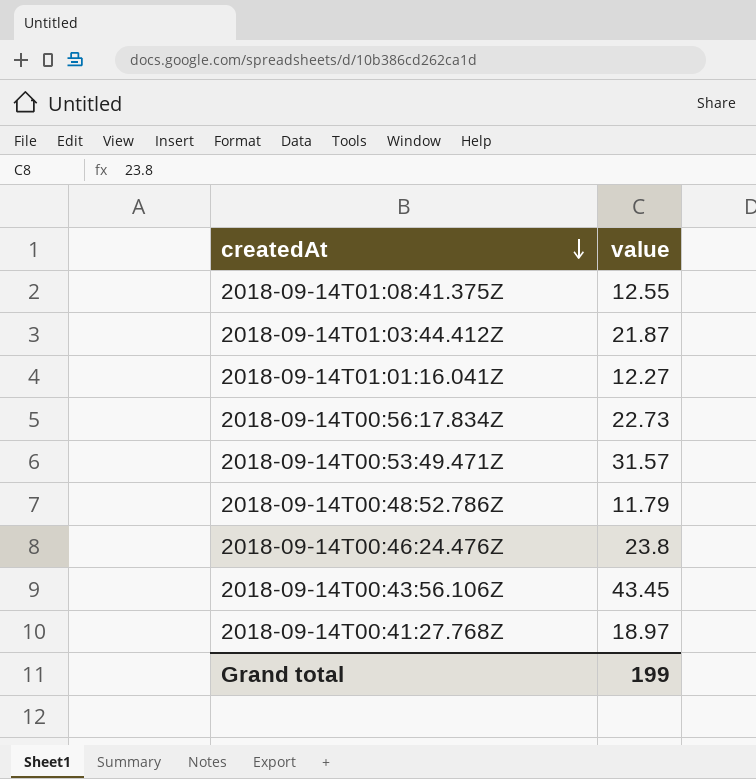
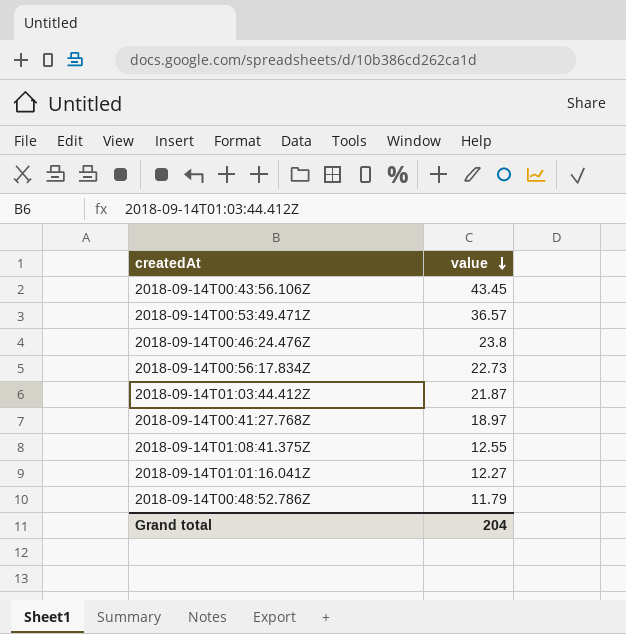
row order: createdAt descending -> value descending
2018-09-14T00:53:49.471Z | value: 31.57 -> 36.57
Grand total | value: 199 -> 204

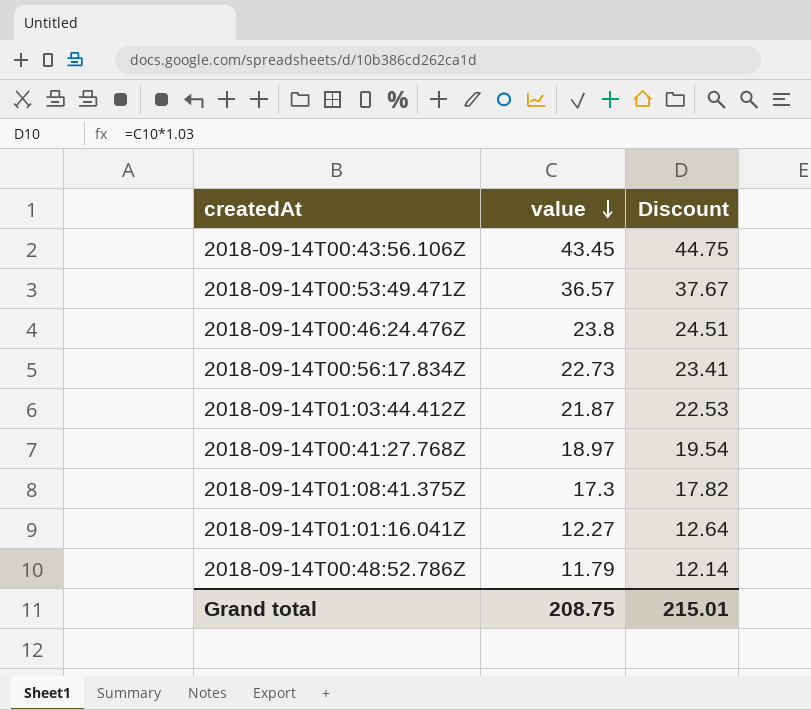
column Discount | formula: none -> [value] * 1.03
2018-09-14T01:08:41.375Z | value: 12.55 -> 17.3
Grand total | value: 204 -> 208.75

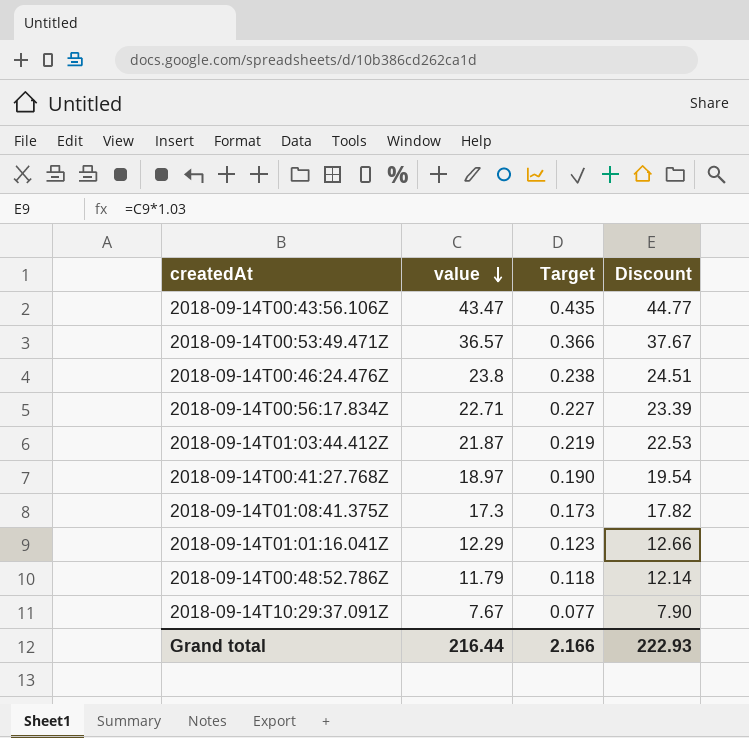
column Target | formula: none -> [value] * 0.01
2018-09-14T00:43:56.106Z | value: 43.45 -> 43.47
2018-09-14T00:43:56.106Z | Discount: 44.75 -> 44.77
2018-09-14T00:56:17.834Z | value: 22.73 -> 22.71
2018-09-14T00:56:17.834Z | Discount: 23.41 -> 23.39
2018-09-14T01:01:16.041Z | value: 12.27 -> 12.29
2018-09-14T01:01:16.041Z | Discount: 12.64 -> 12.66
row 2018-09-14T10:29:37.091Z: none -> 7.67 | 0.077 | 7.90
Grand total | value: 208.75 -> 216.44
Grand total | Discount: 215.01 -> 222.93

